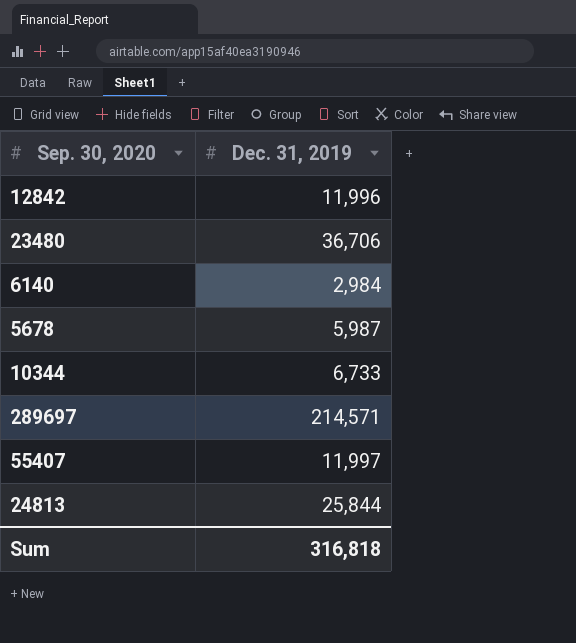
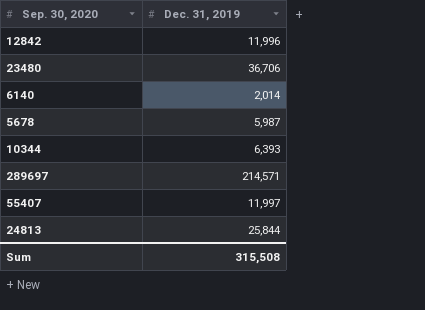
6140 | Dec. 31, 2019: 2,984 -> 2,014
10344 | Dec. 31, 2019: 6,733 -> 6,393
Sum | Dec. 31, 2019: 316,818 -> 315,508

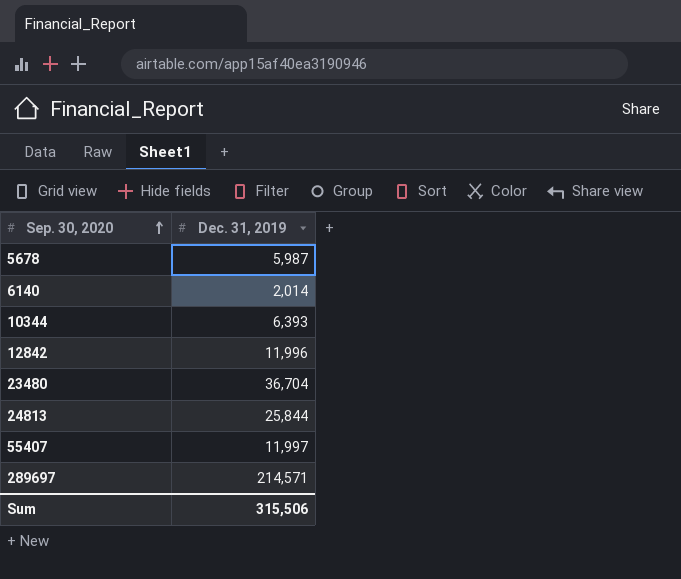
row order: none -> Sep. 30, 2020 ascending
23480 | Dec. 31, 2019: 36,706 -> 36,704
Sum | Dec. 31, 2019: 315,508 -> 315,506

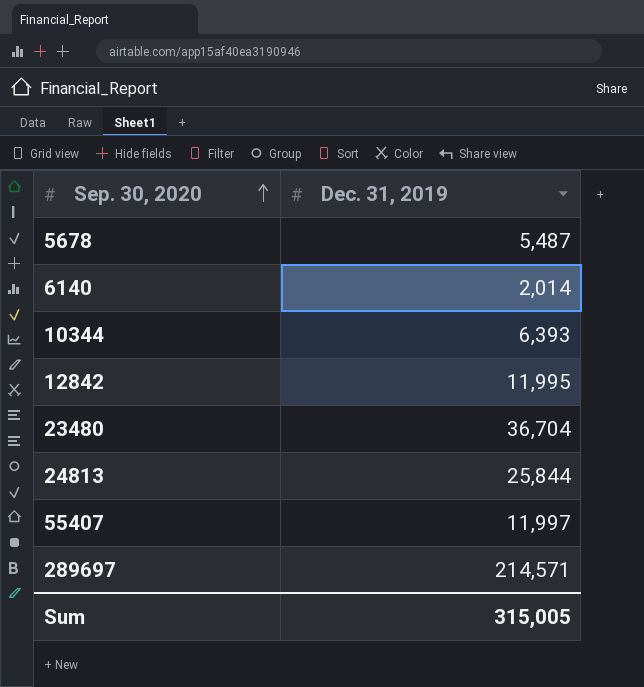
5678 | Dec. 31, 2019: 5,987 -> 5,487
12842 | Dec. 31, 2019: 11,996 -> 11,995
Sum | Dec. 31, 2019: 315,506 -> 315,005

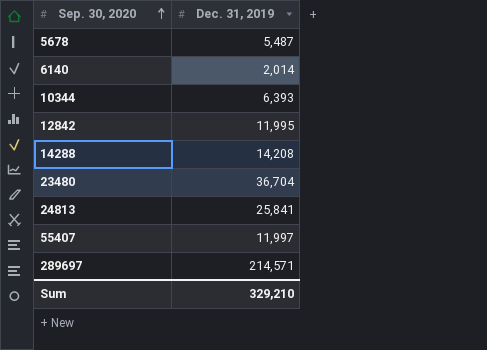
row 14288: none -> 14,208
24813 | Dec. 31, 2019: 25,844 -> 25,841
Sum | Dec. 31, 2019: 315,005 -> 329,210

